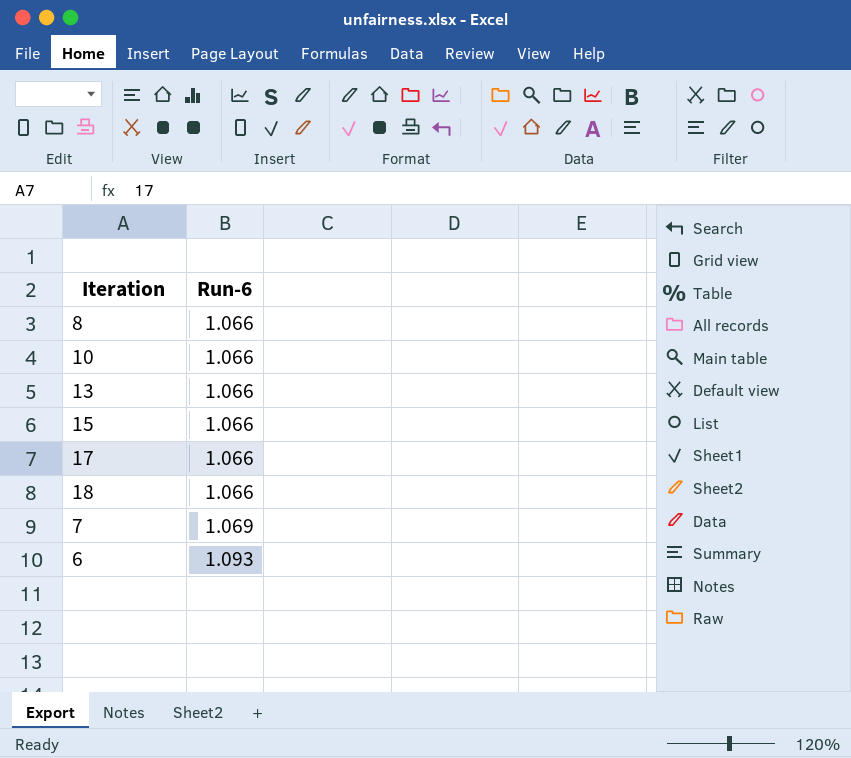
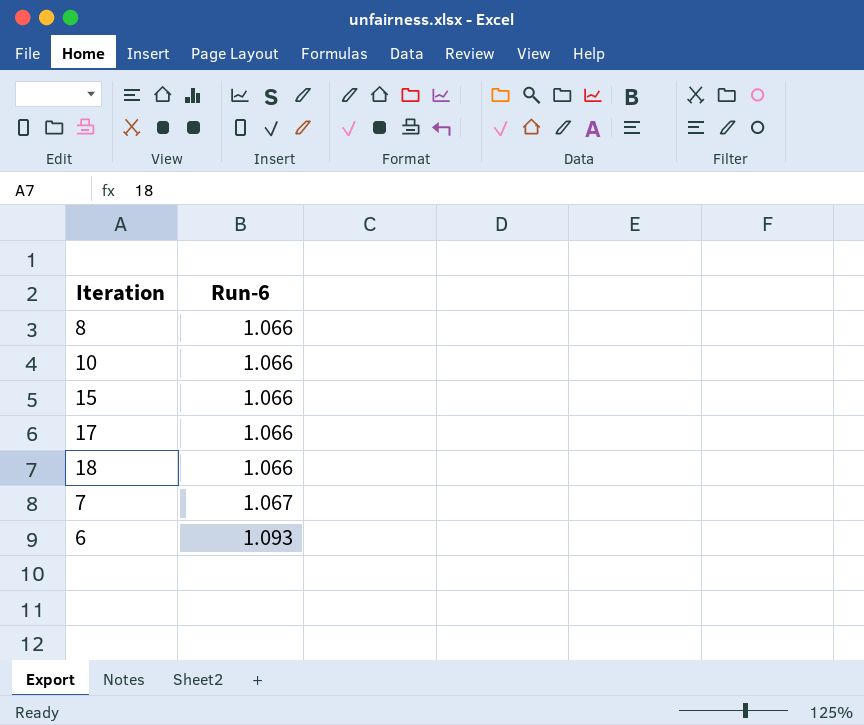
row 13: 1.066 -> none
7 | Run-6: 1.069 -> 1.067

